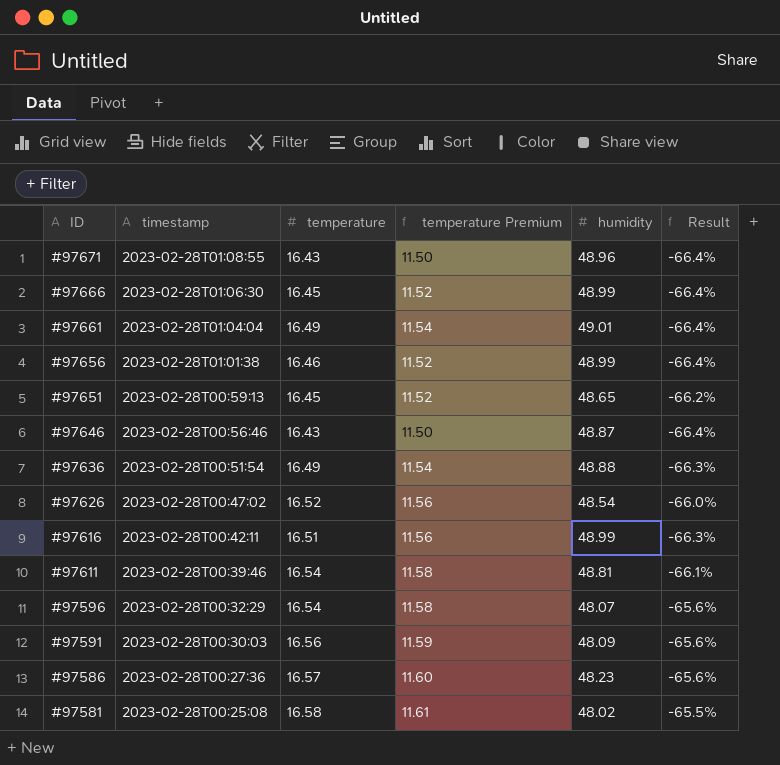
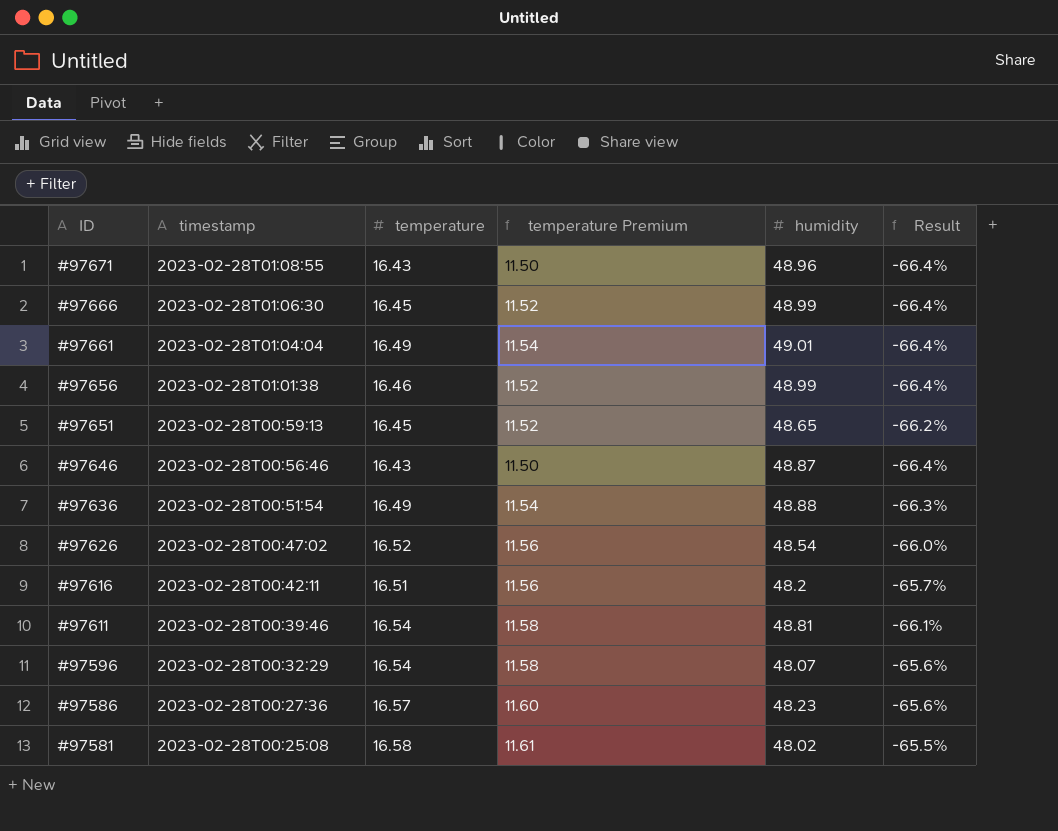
row #97591: 2023-02-28T00:30:03 | 16.56 | 11.59 | 48.09 | -65.6% -> none
#97616 | humidity: 48.99 -> 48.2
#97616 | Result: -66.3% -> -65.7%

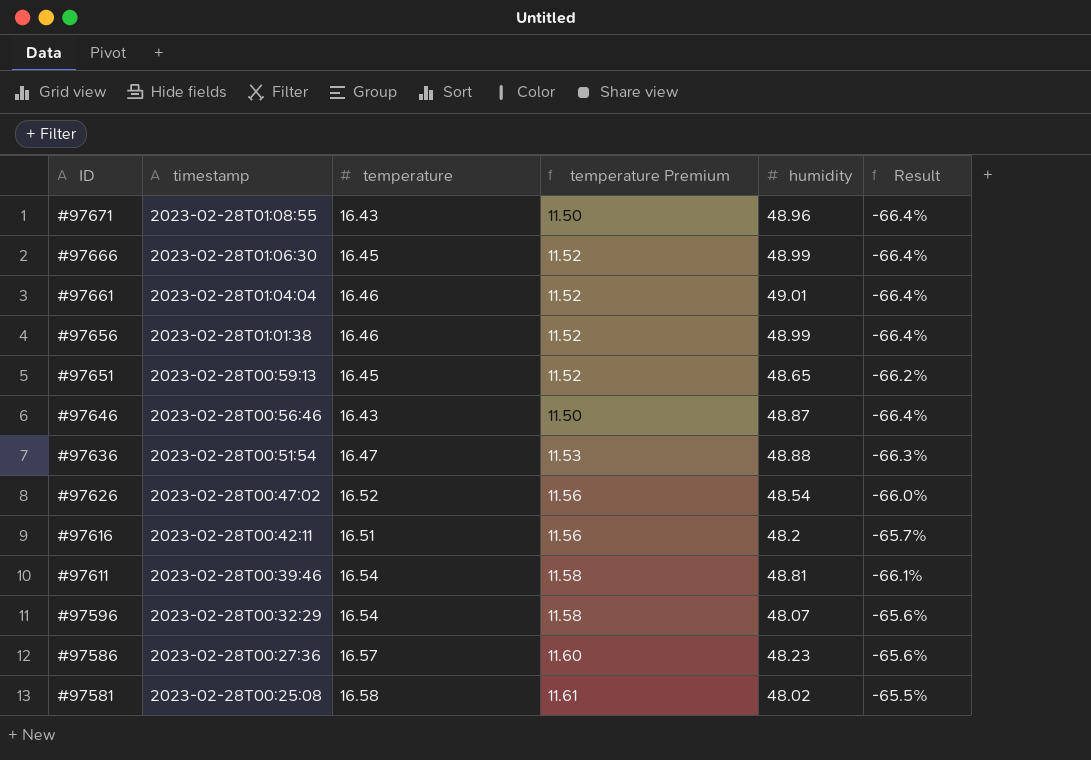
#97661 | temperature: 16.49 -> 16.46
#97661 | temperature Premium: 11.54 -> 11.52
#97636 | temperature: 16.49 -> 16.47
#97636 | temperature Premium: 11.54 -> 11.53

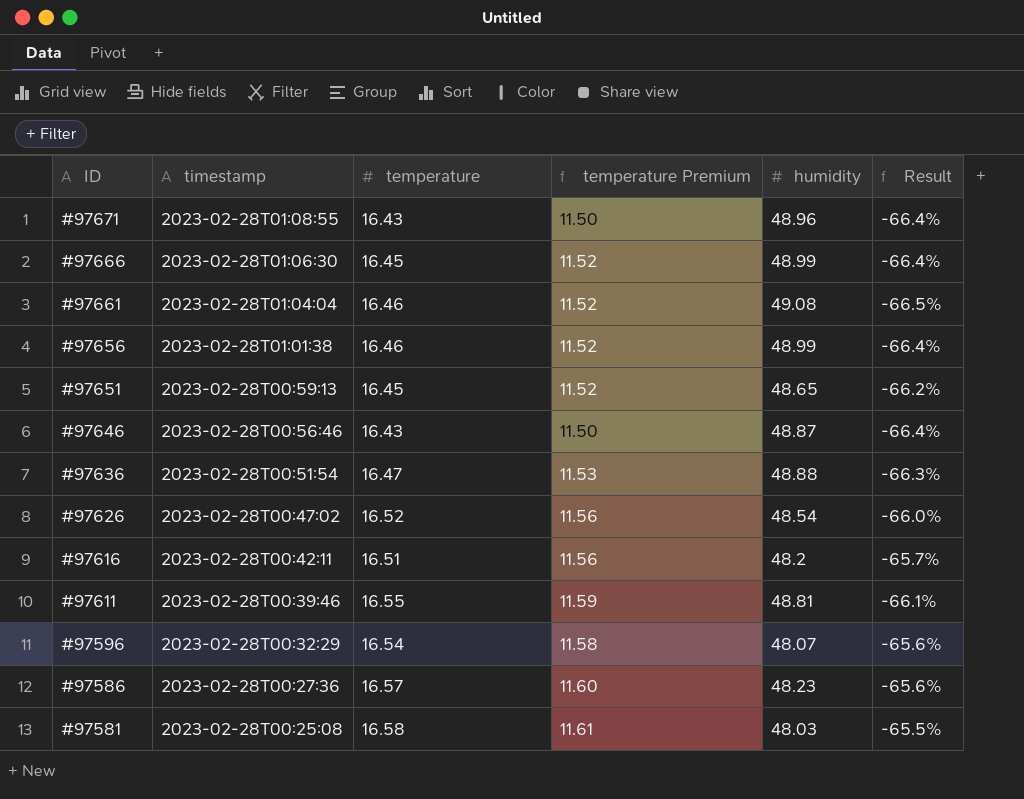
#97661 | humidity: 49.01 -> 49.08
#97661 | Result: -66.4% -> -66.5%
#97611 | temperature: 16.54 -> 16.55
#97611 | temperature Premium: 11.58 -> 11.59
#97581 | humidity: 48.02 -> 48.03

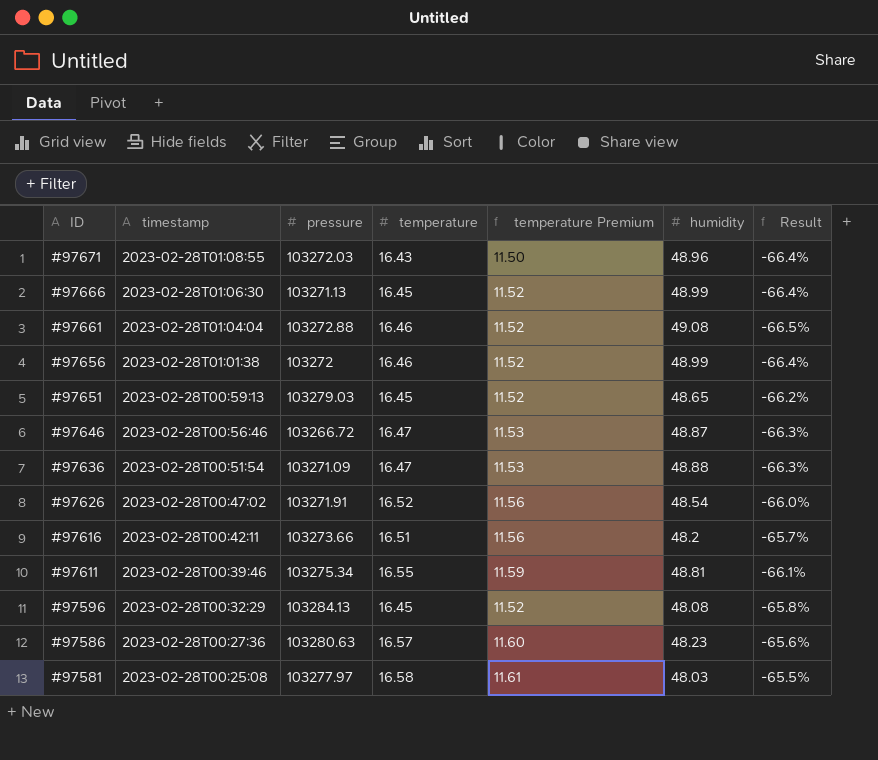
column pressure | position: none -> 3
#97646 | temperature: 16.43 -> 16.47
#97646 | temperature Premium: 11.50 -> 11.53
#97646 | Result: -66.4% -> -66.3%
#97596 | temperature: 16.54 -> 16.45
#97596 | temperature Premium: 11.58 -> 11.52
#97596 | humidity: 48.07 -> 48.08
#97596 | Result: -65.6% -> -65.8%

